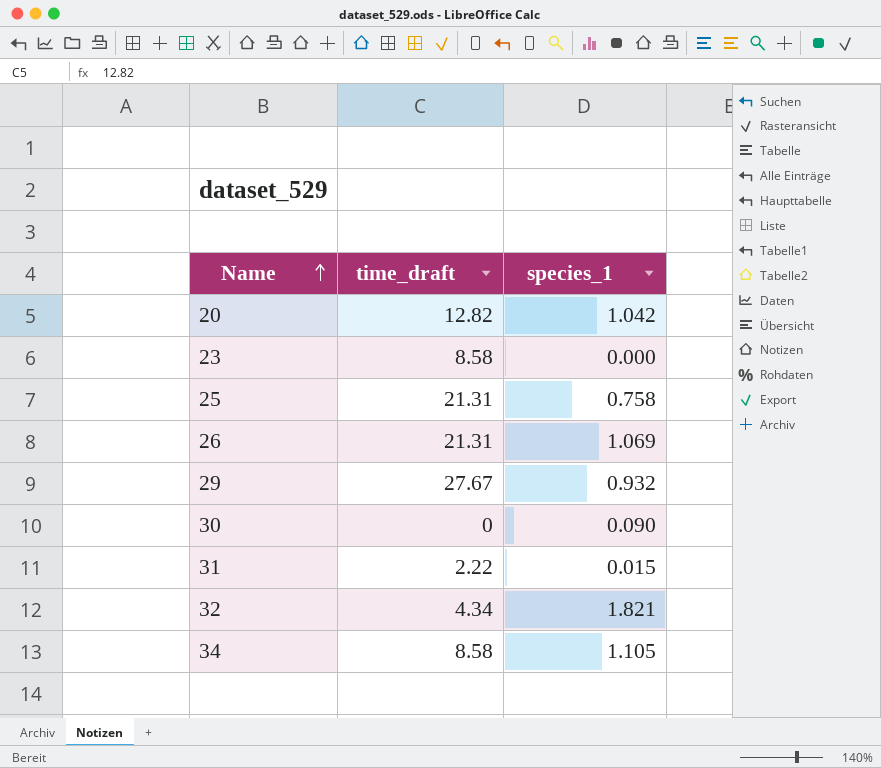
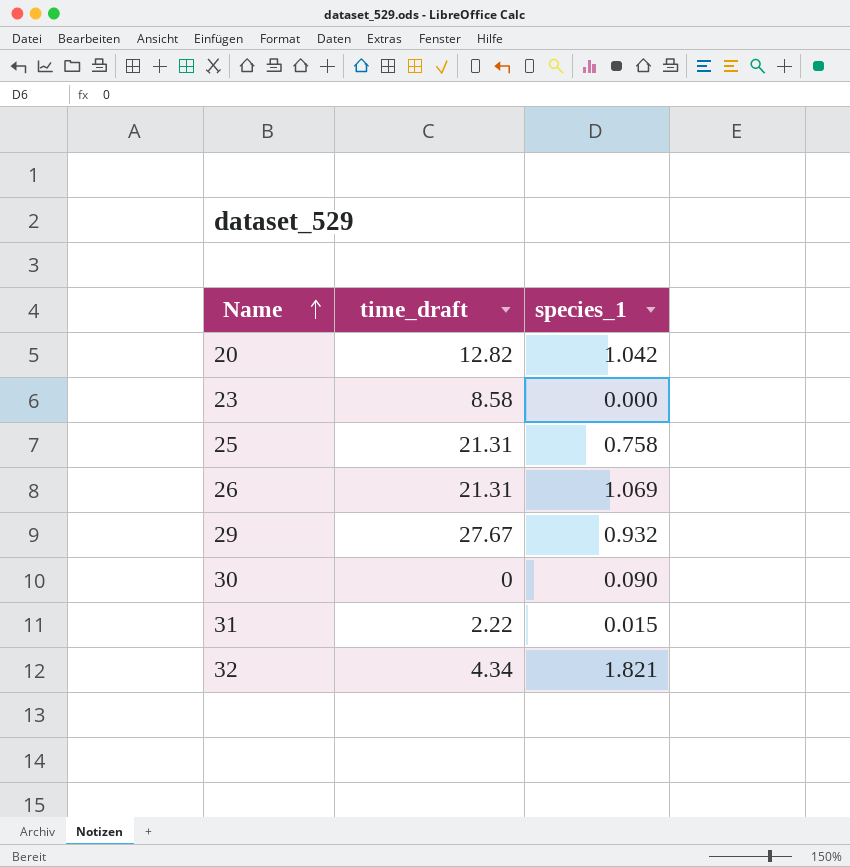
row 34: 8.58 | 1.105 -> none

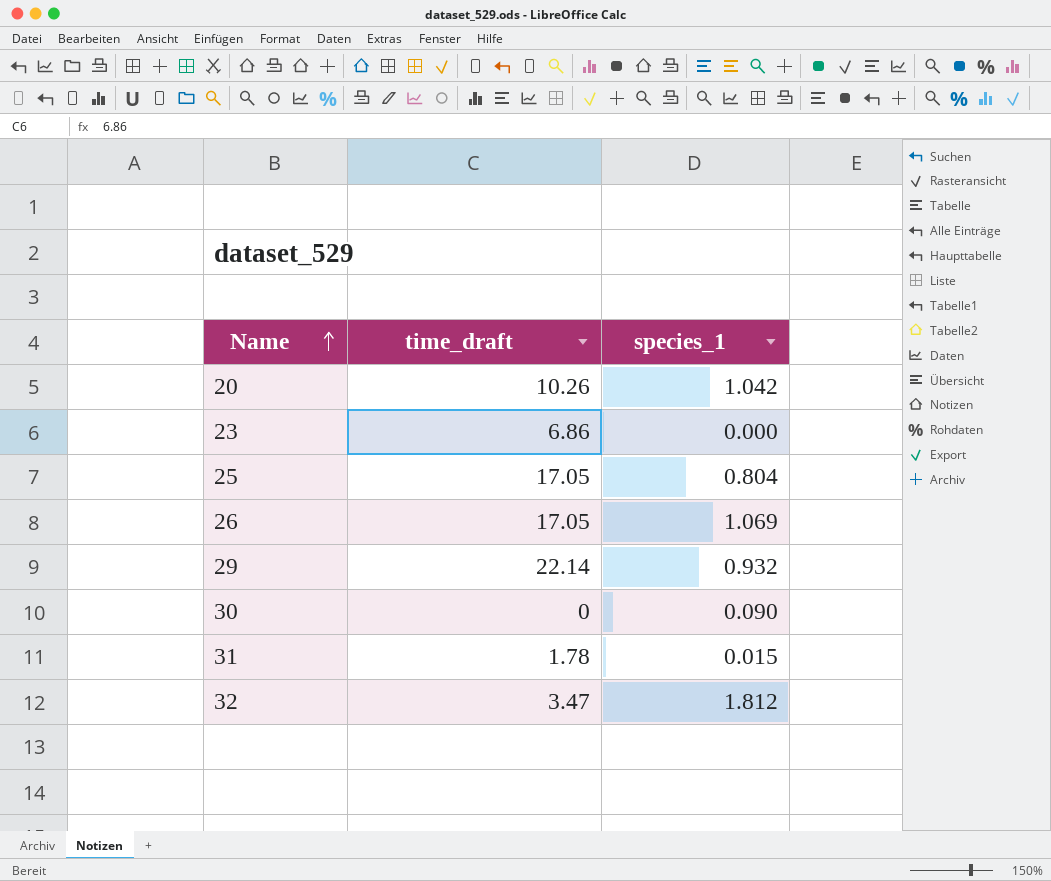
20 | time_draft: 12.82 -> 10.26
23 | time_draft: 8.58 -> 6.86
25 | time_draft: 21.31 -> 17.05
25 | species_1: 0.758 -> 0.804
26 | time_draft: 21.31 -> 17.05
29 | time_draft: 27.67 -> 22.14
31 | time_draft: 2.22 -> 1.78
32 | time_draft: 4.34 -> 3.47
32 | species_1: 1.821 -> 1.812

